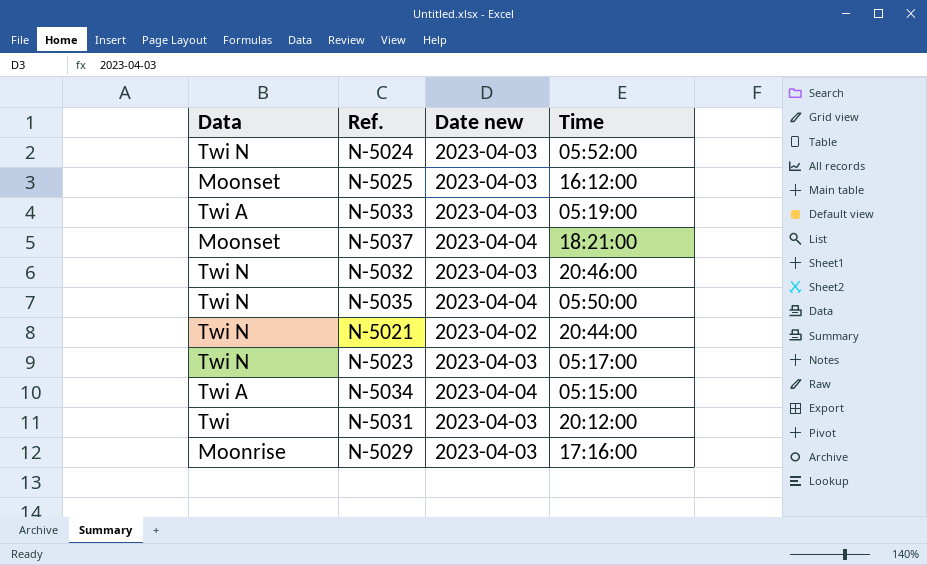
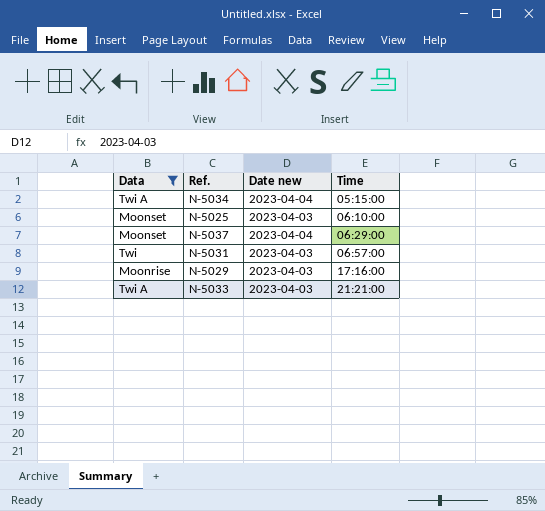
filter: none -> Data != Twi N
row order: none -> Time ascending
N-5025 | Time: 16:12:00 -> 06:10:00
N-5037 | Time: 18:21:00 -> 06:29:00
N-5031 | Time: 20:12:00 -> 06:57:00
N-5033 | Time: 05:19:00 -> 21:21:00

